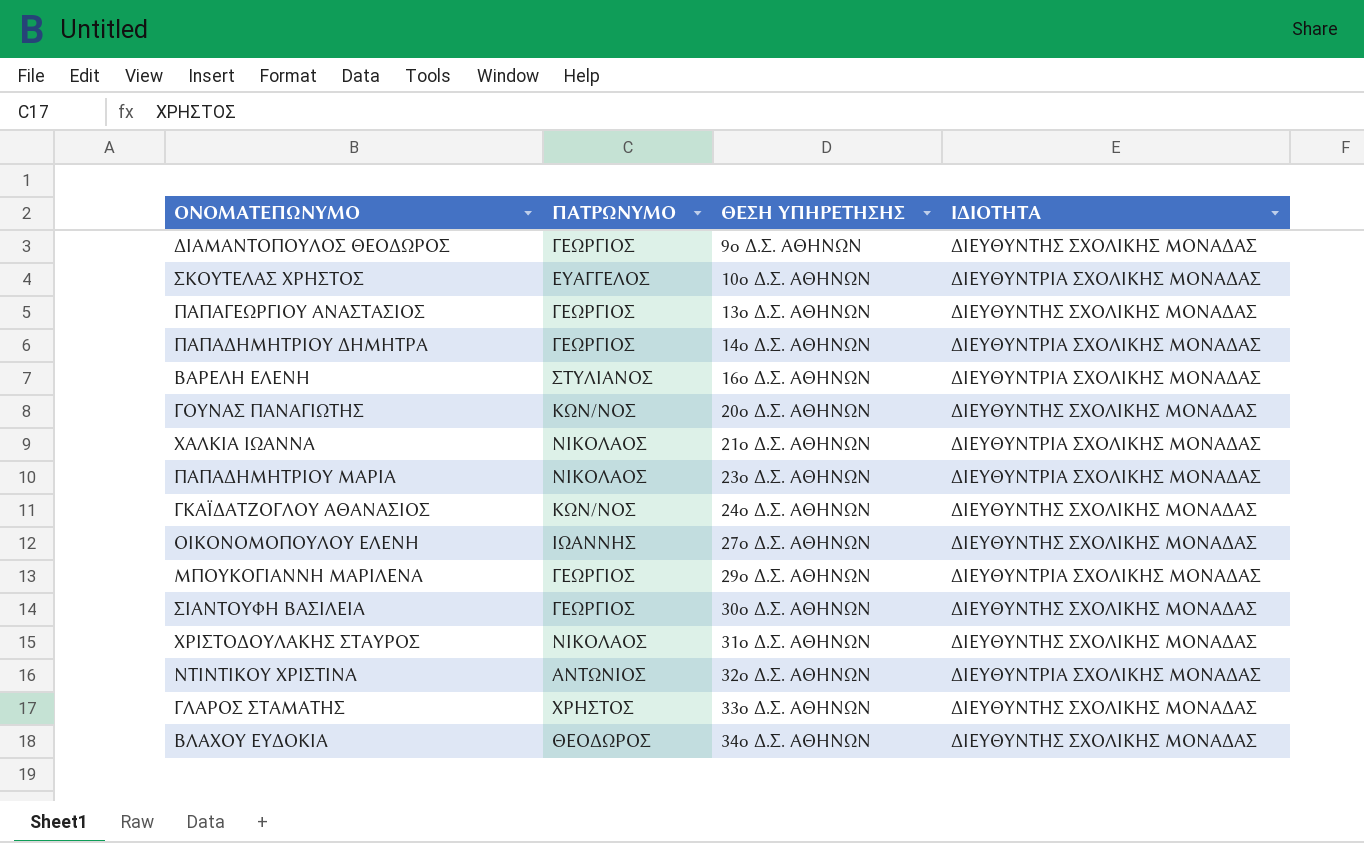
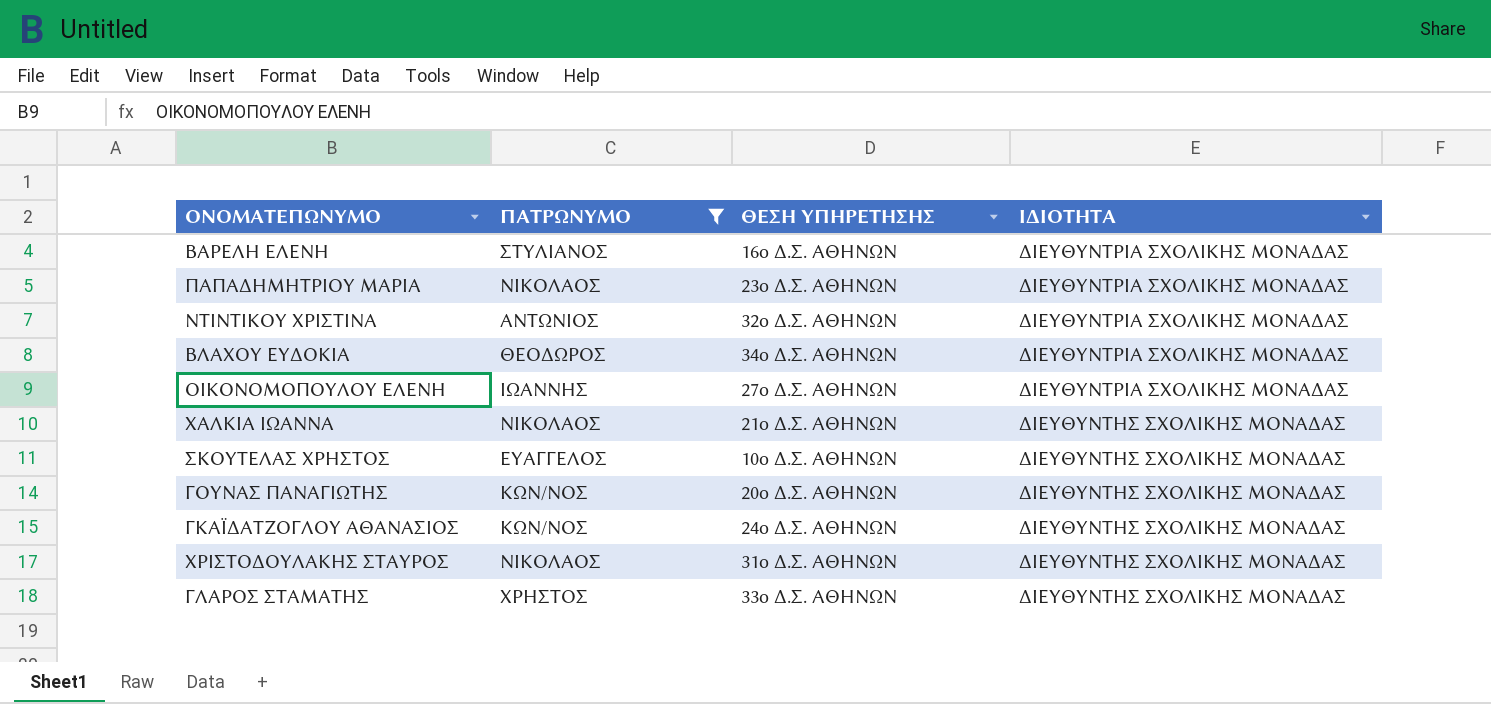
filter: none -> ΠΑΤΡΩΝΥΜΟ != ΓΕΩΡΓΙΟΣ
row order: ΘΕΣΗ ΥΠΗΡΕΤΗΣΗΣ ascending -> ΙΔΙΟΤΗΤΑ descending
ΒΛΑΧΟΥ ΕΥΔΟΚΙΑ | ΙΔΙΟΤΗΤΑ: ΔΙΕΥΘΥΝΤΗΣ ΣΧΟΛΙΚΗΣ ΜΟΝΑΔΑΣ -> ΔΙΕΥΘΥΝΤΡΙΑ ΣΧΟΛΙΚΗΣ ΜΟΝΑΔΑΣ
ΟΙΚΟΝΟΜΟΠΟΥΛΟΥ ΕΛΕΝΗ | ΙΔΙΟΤΗΤΑ: ΔΙΕΥΘΥΝΤΗΣ ΣΧΟΛΙΚΗΣ ΜΟΝΑΔΑΣ -> ΔΙΕΥΘΥΝΤΡΙΑ ΣΧΟΛΙΚΗΣ ΜΟΝΑΔΑΣ
ΧΑΛΚΙΑ ΙΩΑΝΝΑ | ΙΔΙΟΤΗΤΑ: ΔΙΕΥΘΥΝΤΡΙΑ ΣΧΟΛΙΚΗΣ ΜΟΝΑΔΑΣ -> ΔΙΕΥΘΥΝΤΗΣ ΣΧΟΛΙΚΗΣ ΜΟΝΑΔΑΣ
ΣΚΟΥΤΕΛΑΣ ΧΡΗΣΤΟΣ | ΙΔΙΟΤΗΤΑ: ΔΙΕΥΘΥΝΤΡΙΑ ΣΧΟΛΙΚΗΣ ΜΟΝΑΔΑΣ -> ΔΙΕΥΘΥΝΤΗΣ ΣΧΟΛΙΚΗΣ ΜΟΝΑΔΑΣ

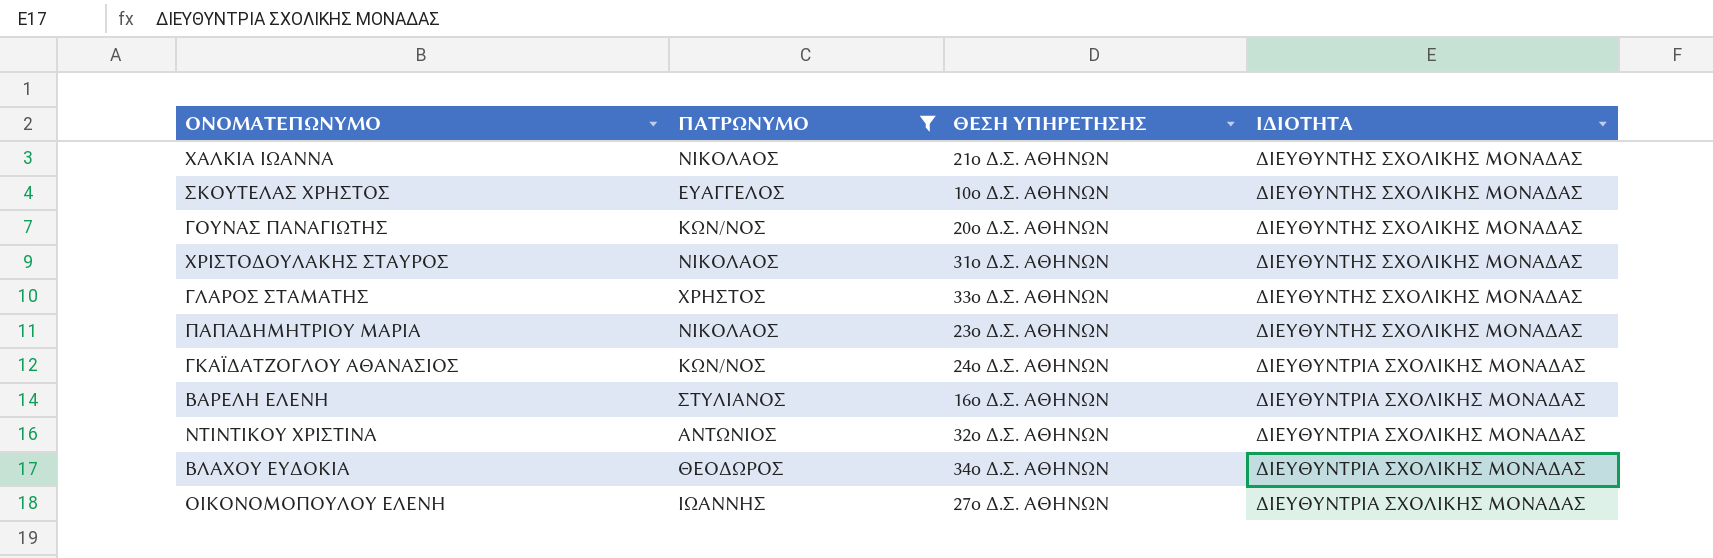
row order: ΙΔΙΟΤΗΤΑ descending -> ΙΔΙΟΤΗΤΑ ascending
ΠΑΠΑΔΗΜΗΤΡΙΟΥ ΜΑΡΙΑ | ΙΔΙΟΤΗΤΑ: ΔΙΕΥΘΥΝΤΡΙΑ ΣΧΟΛΙΚΗΣ ΜΟΝΑΔΑΣ -> ΔΙΕΥΘΥΝΤΗΣ ΣΧΟΛΙΚΗΣ ΜΟΝΑΔΑΣ
ΓΚΑΪΔΑΤΖΟΓΛΟΥ ΑΘΑΝΑΣΙΟΣ | ΙΔΙΟΤΗΤΑ: ΔΙΕΥΘΥΝΤΗΣ ΣΧΟΛΙΚΗΣ ΜΟΝΑΔΑΣ -> ΔΙΕΥΘΥΝΤΡΙΑ ΣΧΟΛΙΚΗΣ ΜΟΝΑΔΑΣ

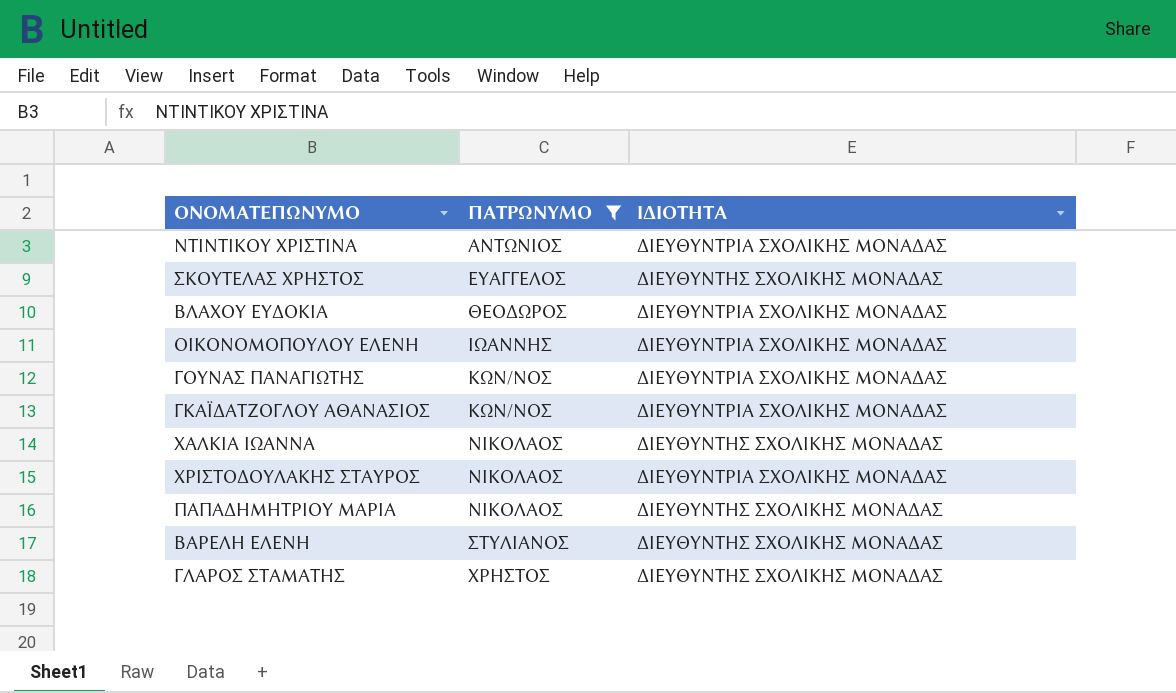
row order: ΙΔΙΟΤΗΤΑ ascending -> ΠΑΤΡΩΝΥΜΟ ascending
column ΘΕΣΗ ΥΠΗΡΕΤΗΣΗΣ | position: 3 -> none
ΓΟΥΝΑΣ ΠΑΝΑΓΙΩΤΗΣ | ΙΔΙΟΤΗΤΑ: ΔΙΕΥΘΥΝΤΗΣ ΣΧΟΛΙΚΗΣ ΜΟΝΑΔΑΣ -> ΔΙΕΥΘΥΝΤΡΙΑ ΣΧΟΛΙΚΗΣ ΜΟΝΑΔΑΣ
ΧΡΙΣΤΟΔΟΥΛΑΚΗΣ ΣΤΑΥΡΟΣ | ΙΔΙΟΤΗΤΑ: ΔΙΕΥΘΥΝΤΗΣ ΣΧΟΛΙΚΗΣ ΜΟΝΑΔΑΣ -> ΔΙΕΥΘΥΝΤΡΙΑ ΣΧΟΛΙΚΗΣ ΜΟΝΑΔΑΣ
ΒΑΡΕΛΗ ΕΛΕΝΗ | ΙΔΙΟΤΗΤΑ: ΔΙΕΥΘΥΝΤΡΙΑ ΣΧΟΛΙΚΗΣ ΜΟΝΑΔΑΣ -> ΔΙΕΥΘΥΝΤΗΣ ΣΧΟΛΙΚΗΣ ΜΟΝΑΔΑΣ

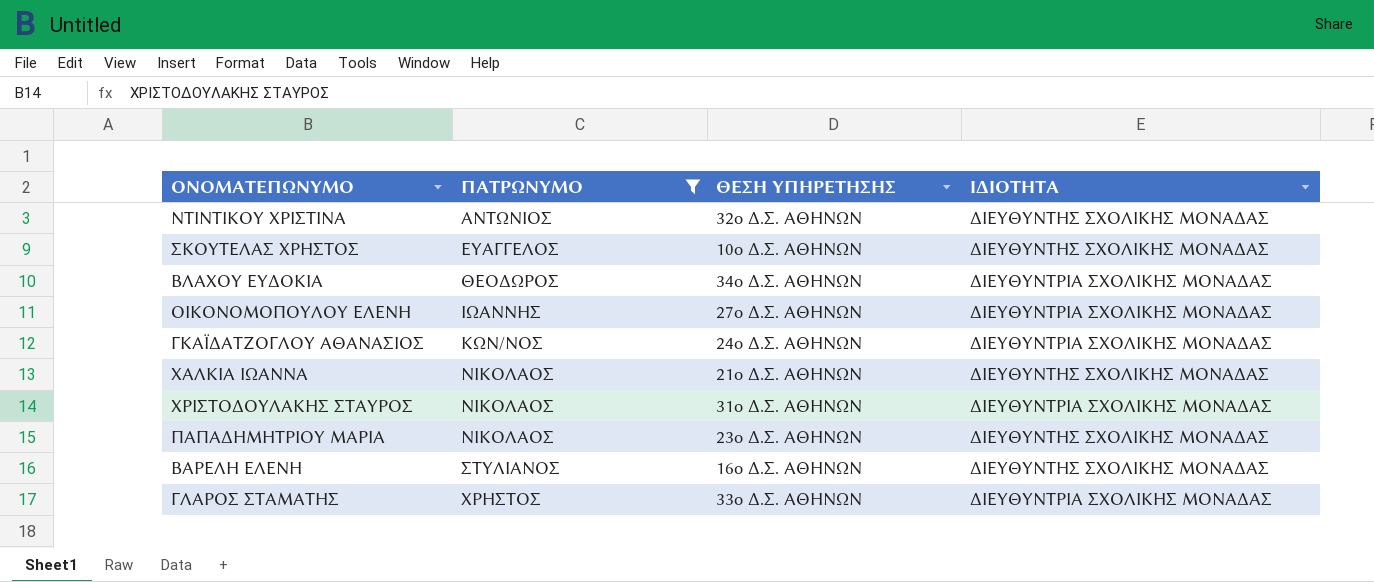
column ΘΕΣΗ ΥΠΗΡΕΤΗΣΗΣ | position: none -> 3
row ΓΟΥΝΑΣ ΠΑΝΑΓΙΩΤΗΣ: ΚΩΝ/ΝΟΣ | ΔΙΕΥΘΥΝΤΡΙΑ ΣΧΟΛΙΚΗΣ ΜΟΝΑΔΑΣ -> none
ΝΤΙΝΤΙΚΟΥ ΧΡΙΣΤΙΝΑ | ΙΔΙΟΤΗΤΑ: ΔΙΕΥΘΥΝΤΡΙΑ ΣΧΟΛΙΚΗΣ ΜΟΝΑΔΑΣ -> ΔΙΕΥΘΥΝΤΗΣ ΣΧΟΛΙΚΗΣ ΜΟΝΑΔΑΣ
ΓΛΑΡΟΣ ΣΤΑΜΑΤΗΣ | ΙΔΙΟΤΗΤΑ: ΔΙΕΥΘΥΝΤΗΣ ΣΧΟΛΙΚΗΣ ΜΟΝΑΔΑΣ -> ΔΙΕΥΘΥΝΤΡΙΑ ΣΧΟΛΙΚΗΣ ΜΟΝΑΔΑΣ

